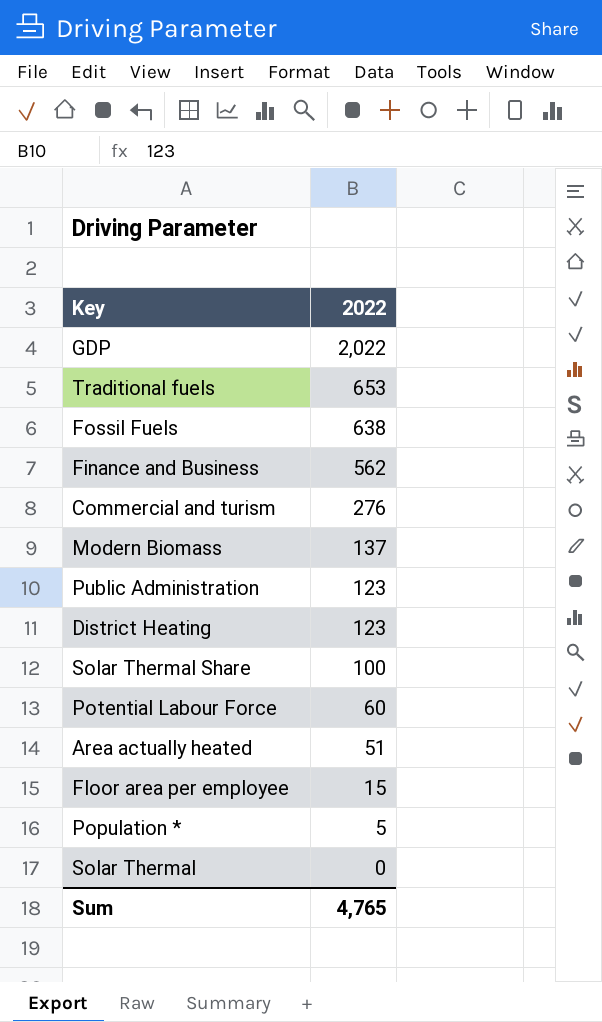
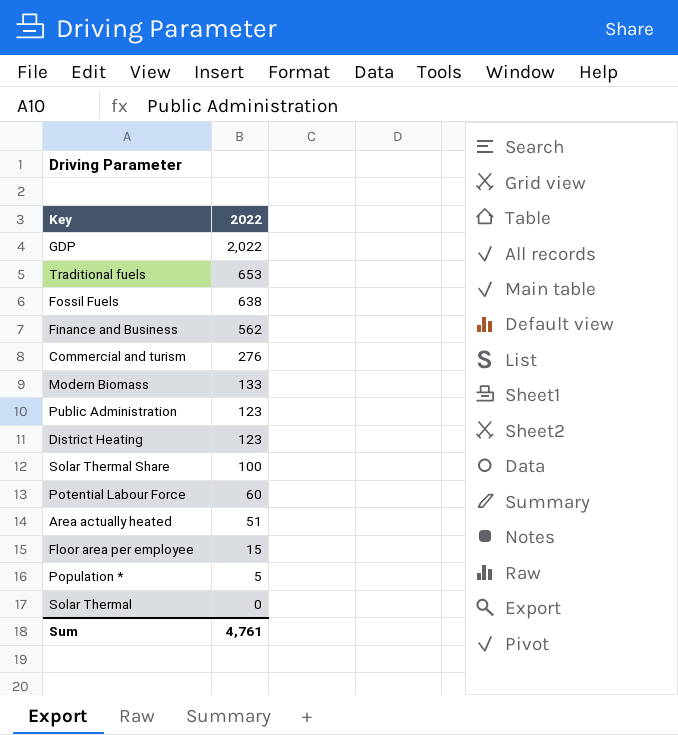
Modern Biomass | 2022: 137 -> 133
Sum | 2022: 4,765 -> 4,761

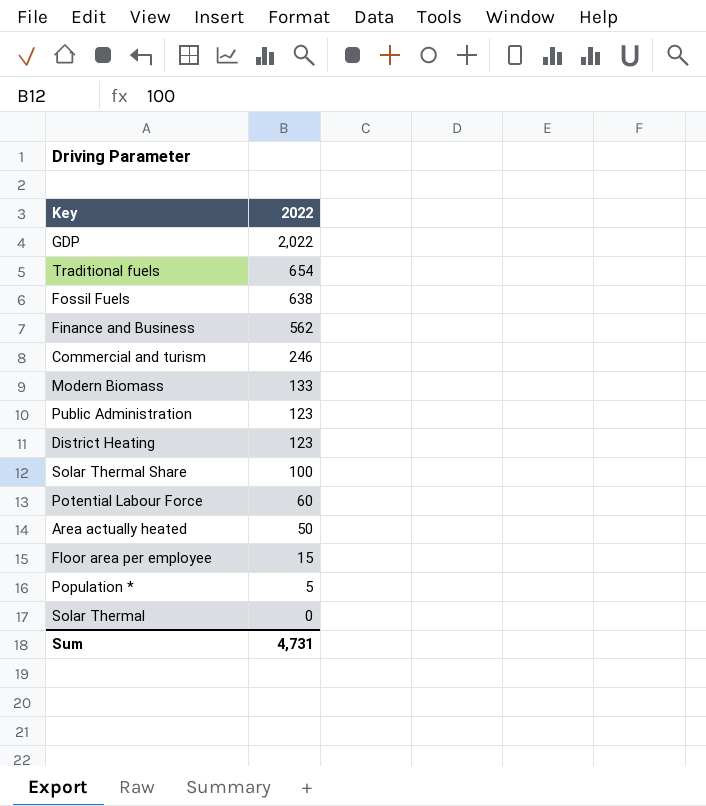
Traditional fuels | 2022: 653 -> 654
Commercial and turism | 2022: 276 -> 246
Area actually heated | 2022: 51 -> 50
Sum | 2022: 4,761 -> 4,731

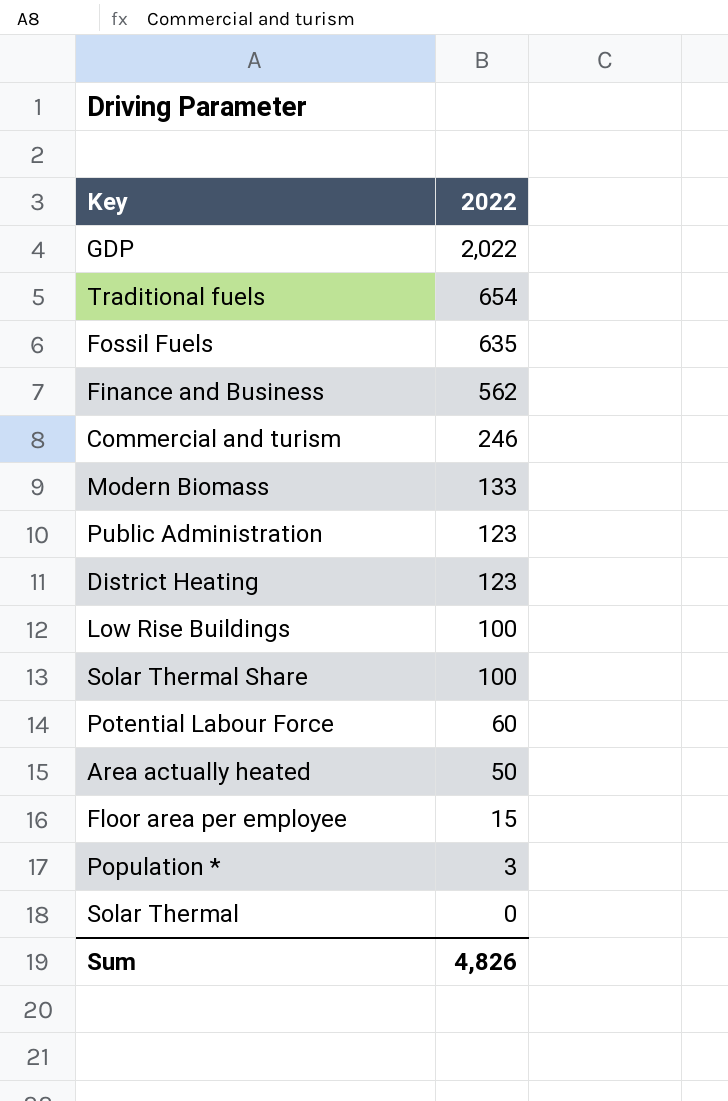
Fossil Fuels | 2022: 638 -> 635
row Low Rise Buildings: none -> 100
Population * | 2022: 5 -> 3
Sum | 2022: 4,731 -> 4,826

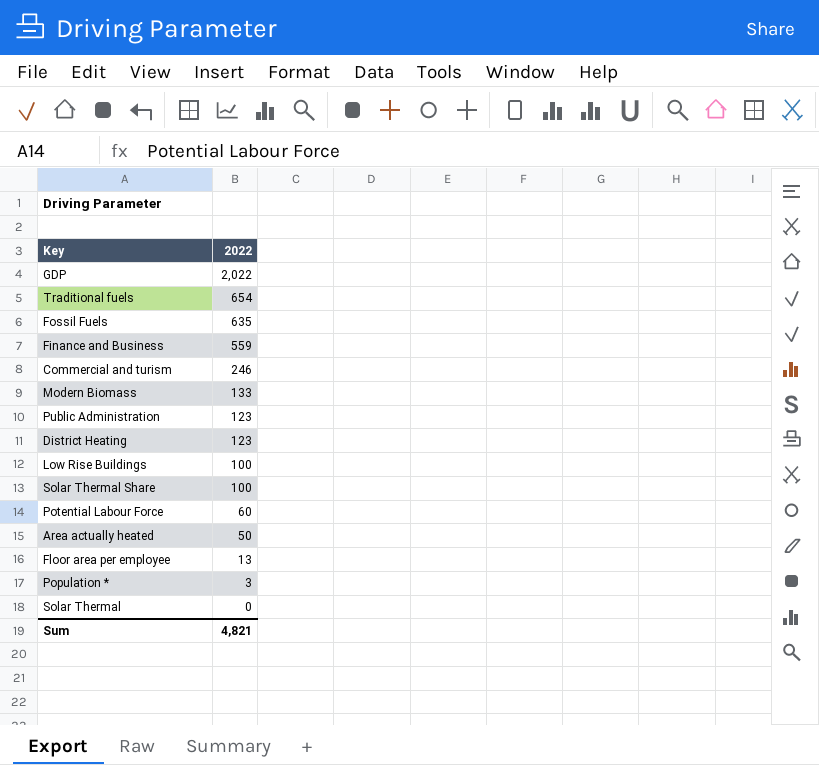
Finance and Business | 2022: 562 -> 559
Floor area per employee | 2022: 15 -> 13
Sum | 2022: 4,826 -> 4,821

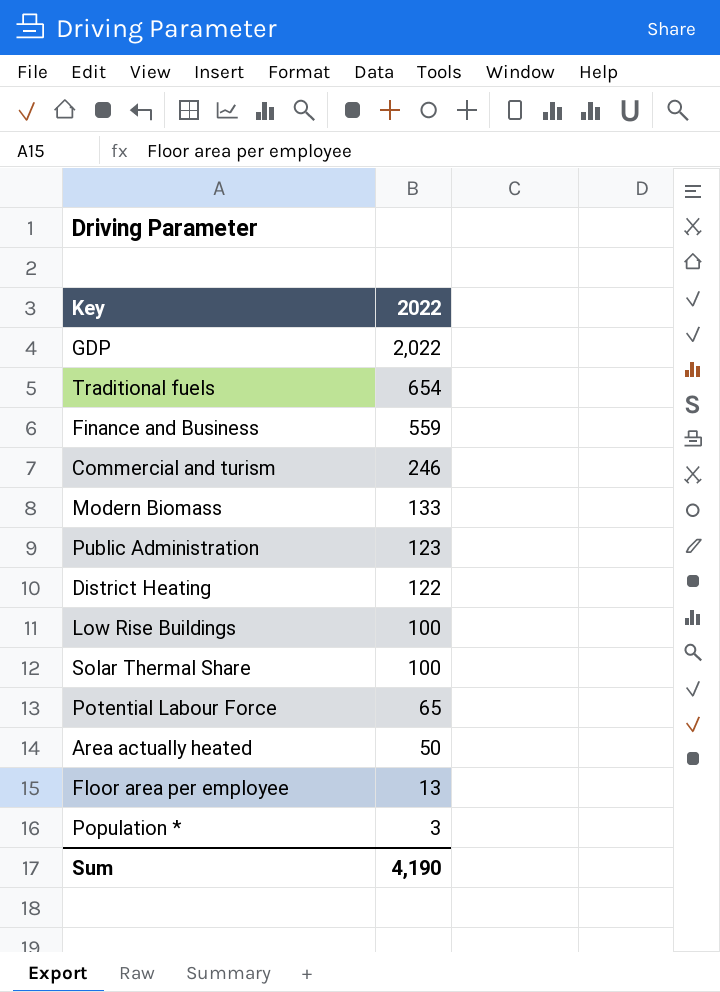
row Fossil Fuels: 635 -> none
row Solar Thermal: 0 -> none
District Heating | 2022: 123 -> 122
Potential Labour Force | 2022: 60 -> 65
Sum | 2022: 4,821 -> 4,190

